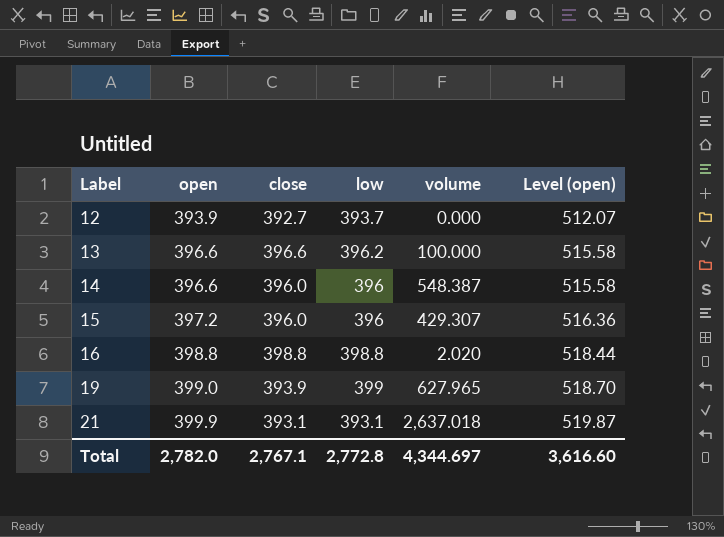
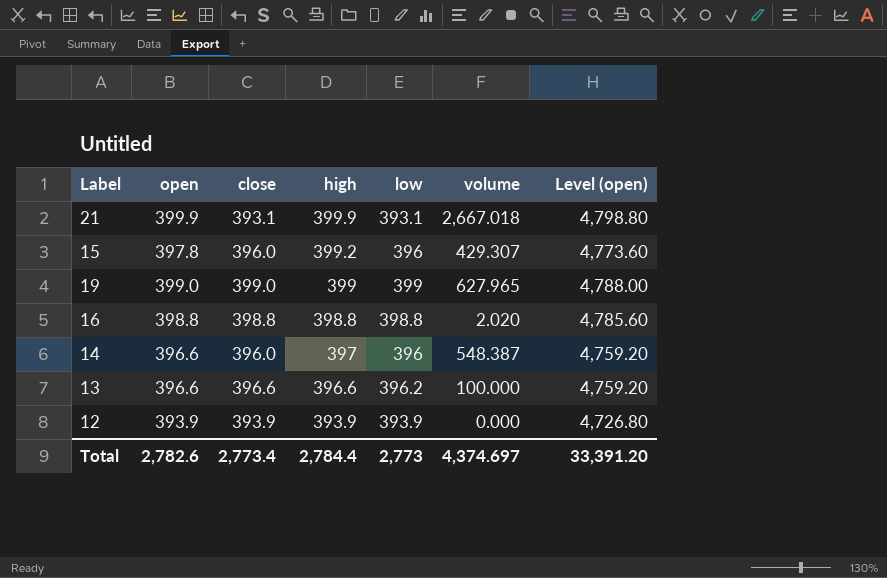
row order: Label ascending -> high descending
column high | position: none -> 4
column Level (open) | formula: [open] * 1.3 -> [open] * 12
21 | volume: 2,637.018 -> 2,667.018
15 | open: 397.2 -> 397.8
19 | close: 393.9 -> 399.0
12 | close: 392.7 -> 393.9
12 | low: 393.7 -> 393.9
Total | open: 2,782.0 -> 2,782.6
Total | close: 2,767.1 -> 2,773.4
Total | low: 2,772.8 -> 2,773
Total | volume: 4,344.697 -> 4,374.697
Total | Level (open): 3,616.60 -> 33,391.20

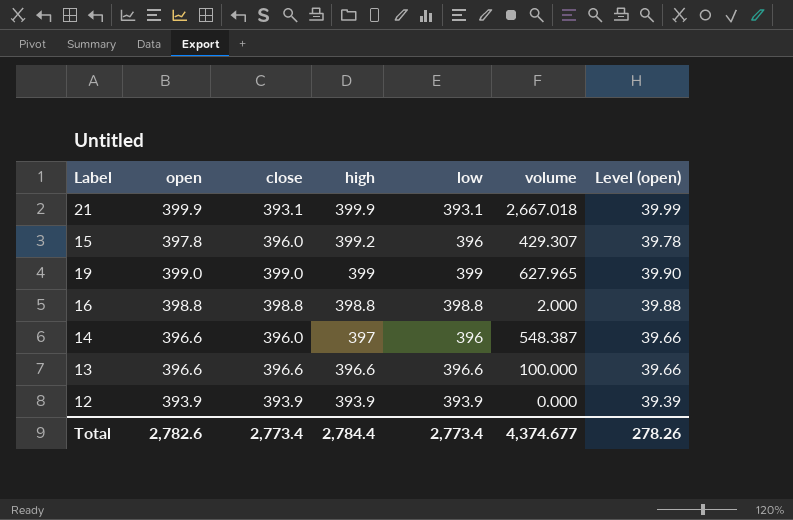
column Level (open) | formula: [open] * 12 -> [open] * 0.1
16 | volume: 2.020 -> 2.000
13 | low: 396.2 -> 396.6
Total | low: 2,773 -> 2,773.4
Total | volume: 4,374.697 -> 4,374.677
Total | Level (open): 33,391.20 -> 278.26

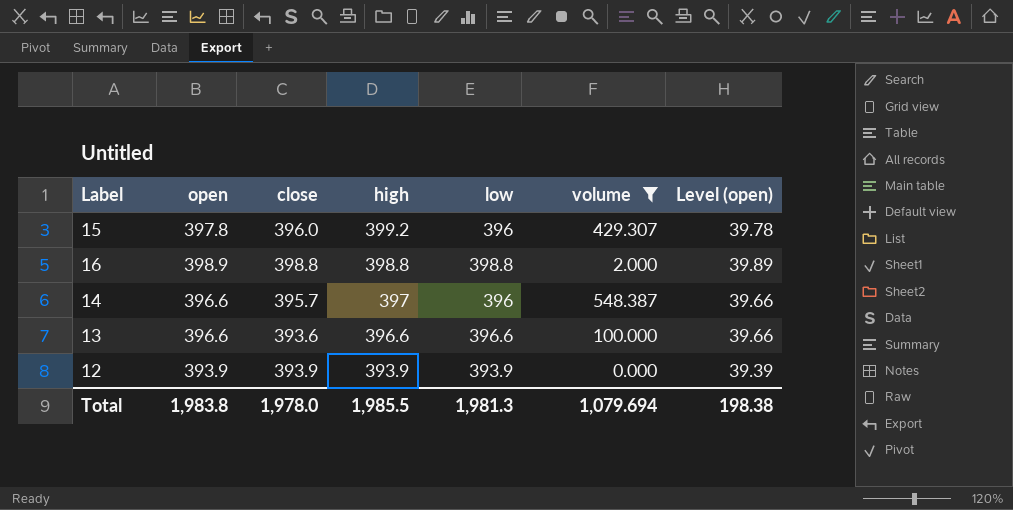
filter: none -> volume <= 548.387
16 | open: 398.8 -> 398.9
16 | Level (open): 39.88 -> 39.89
14 | close: 396.0 -> 395.7
13 | close: 396.6 -> 393.6
Total | open: 2,782.6 -> 1,983.8
Total | close: 2,773.4 -> 1,978.0
Total | high: 2,784.4 -> 1,985.5
Total | low: 2,773.4 -> 1,981.3
Total | volume: 4,374.677 -> 1,079.694
Total | Level (open): 278.26 -> 198.38

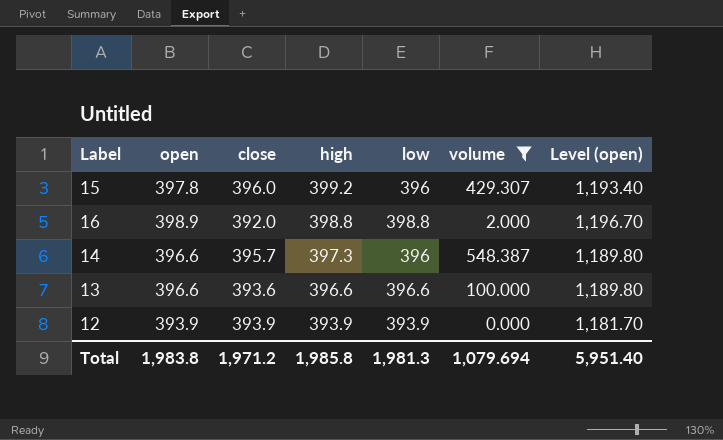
column Level (open) | formula: [open] * 0.1 -> [open] * 3
16 | close: 398.8 -> 392.0
14 | high: 397 -> 397.3
Total | close: 1,978.0 -> 1,971.2
Total | high: 1,985.5 -> 1,985.8
Total | Level (open): 198.38 -> 5,951.40

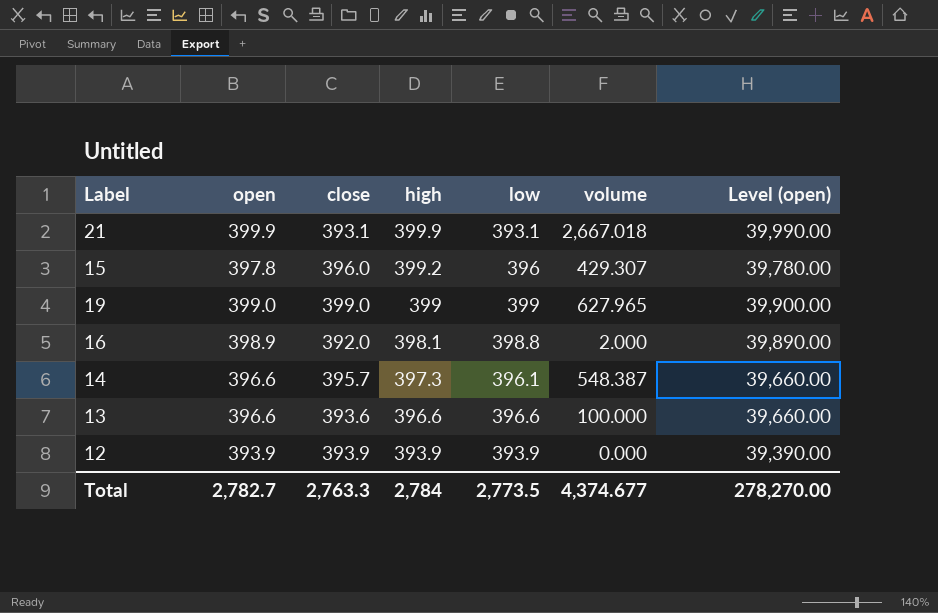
filter: volume <= 548.387 -> none
column Level (open) | formula: [open] * 3 -> [open] * 100
16 | high: 398.8 -> 398.1
14 | low: 396 -> 396.1
Total | open: 1,983.8 -> 2,782.7
Total | close: 1,971.2 -> 2,763.3
Total | high: 1,985.8 -> 2,784
Total | low: 1,981.3 -> 2,773.5
Total | volume: 1,079.694 -> 4,374.677
Total | Level (open): 5,951.40 -> 278,270.00

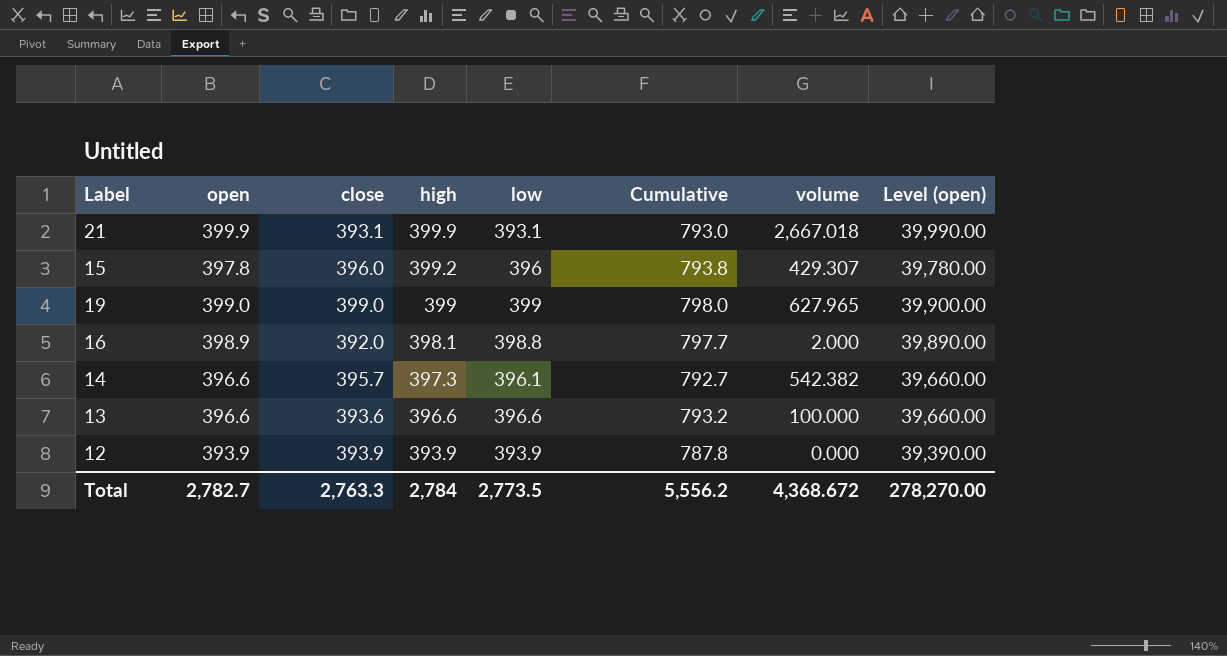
column Cumulative | formula: none -> [open] + [low]
14 | volume: 548.387 -> 542.382
Total | volume: 4,374.677 -> 4,368.672

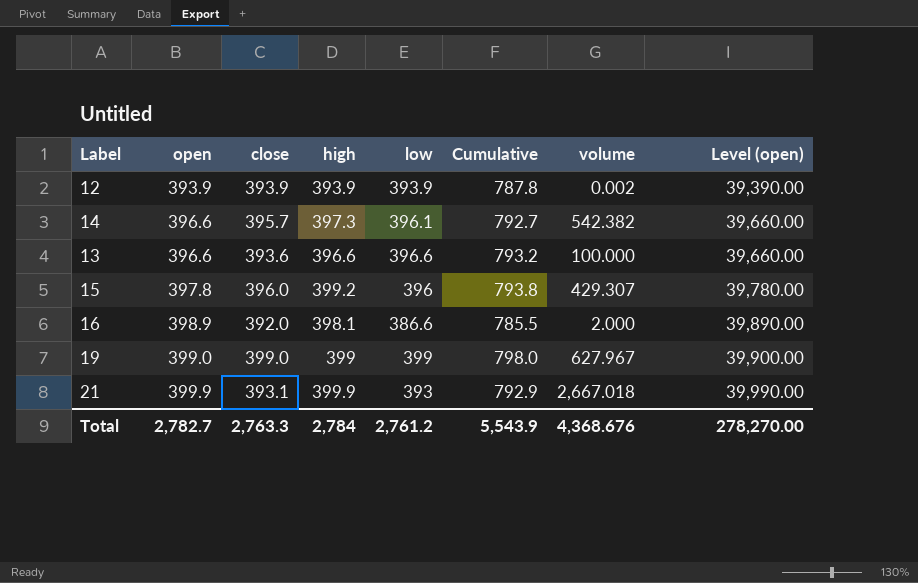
row order: high descending -> open ascending
12 | volume: 0.000 -> 0.002
16 | low: 398.8 -> 386.6
16 | Cumulative: 797.7 -> 785.5
19 | volume: 627.965 -> 627.967
21 | low: 393.1 -> 393
21 | Cumulative: 793.0 -> 792.9
Total | low: 2,773.5 -> 2,761.2
Total | Cumulative: 5,556.2 -> 5,543.9
Total | volume: 4,368.672 -> 4,368.676

